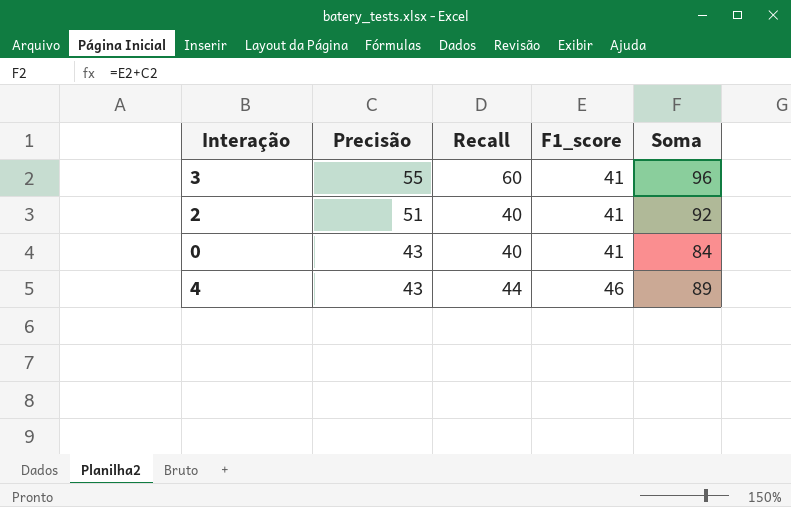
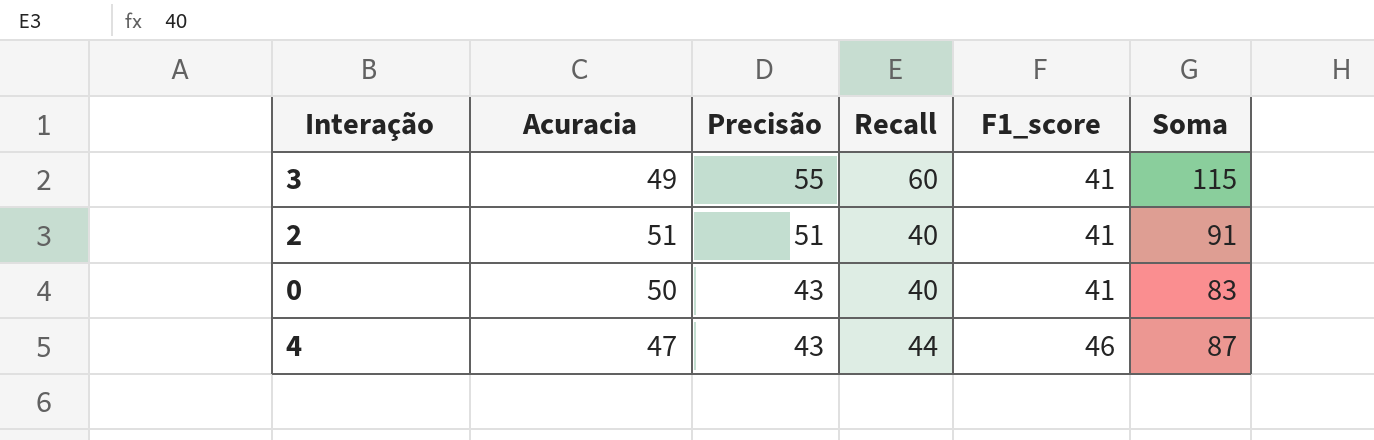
column Acuracia | position: none -> 2
column Soma | formula: [Precisão] + [F1_score] -> [Precisão] + [Recall]

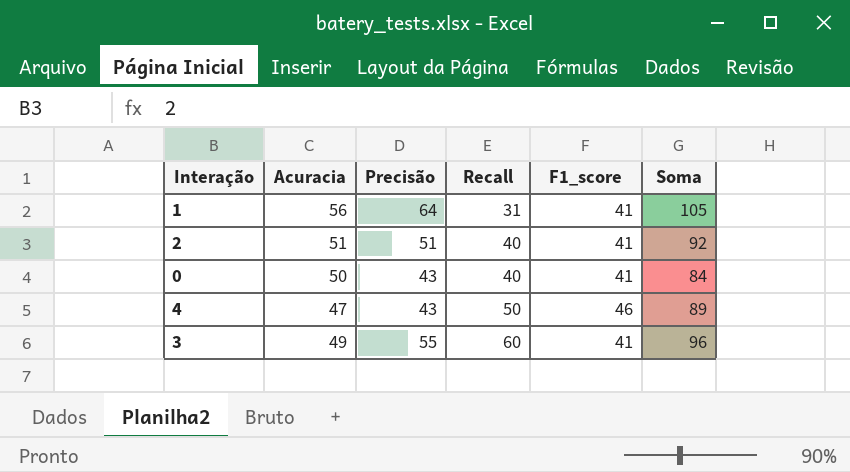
row order: Precisão descending -> Recall ascending
column Soma | formula: [Precisão] + [Recall] -> [Precisão] + [F1_score]
row 1: none -> 56 | 64 | 31 | 41 | 105
4 | Recall: 44 -> 50

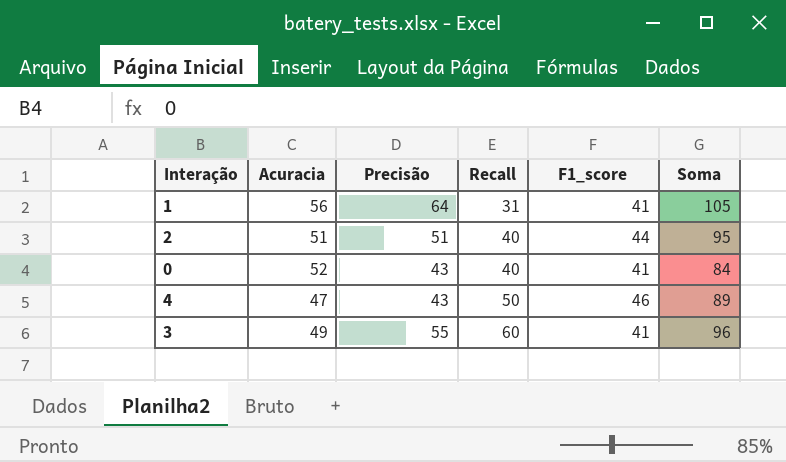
2 | F1_score: 41 -> 44
2 | Soma: 92 -> 95
0 | Acuracia: 50 -> 52

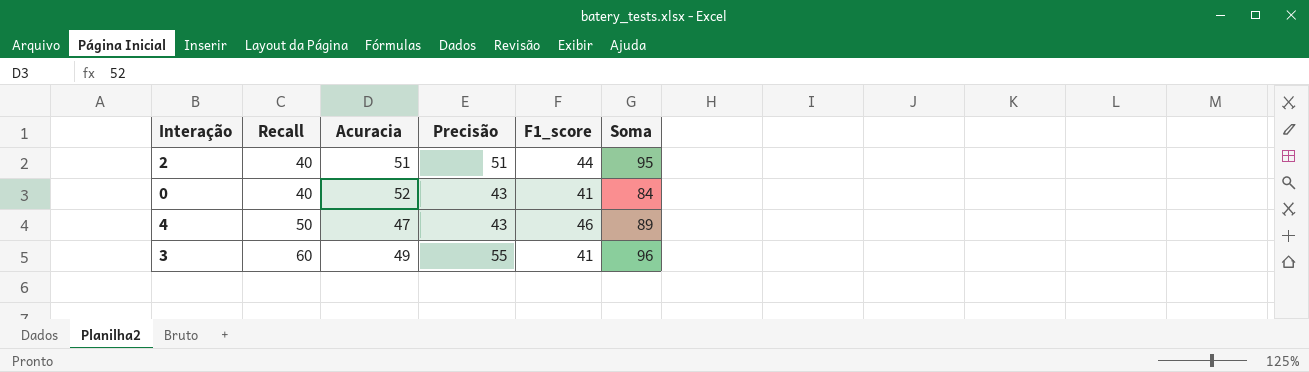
column Recall | position: 4 -> 2
row 1: 56 | 64 | 31 | 41 | 105 -> none

